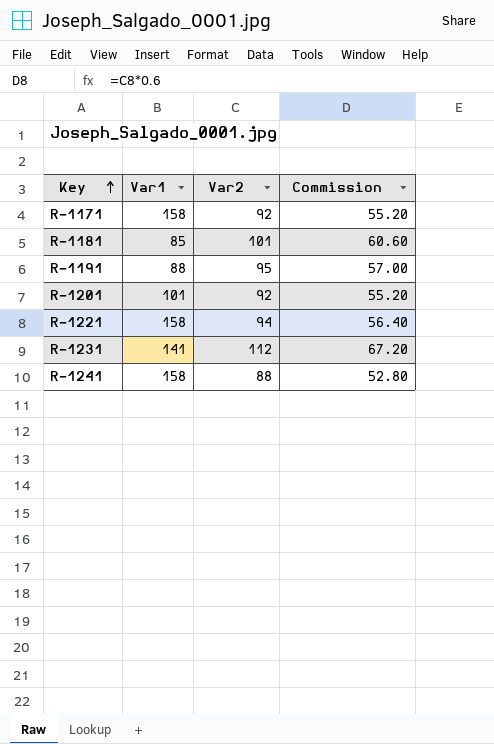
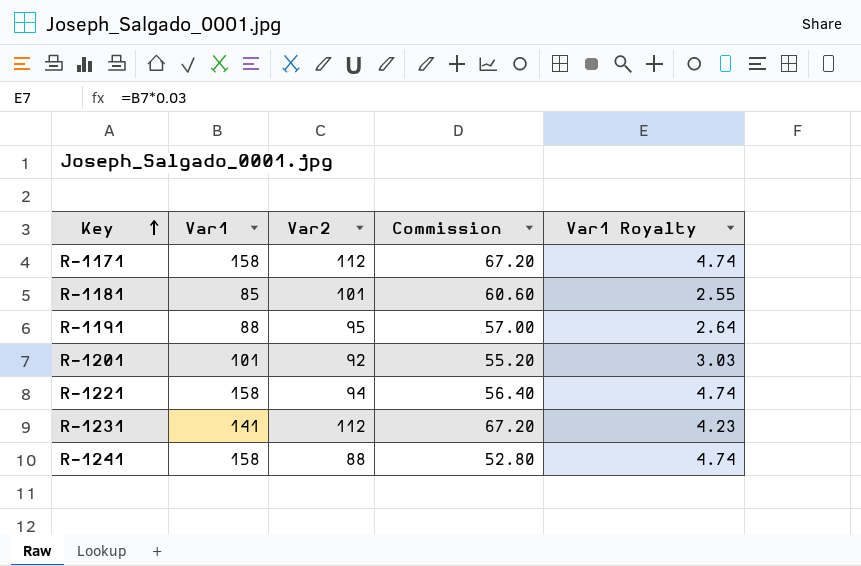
column Var1 Royalty | formula: none -> [Var1] * 0.03
R-1171 | Var2: 92 -> 112
R-1171 | Commission: 55.20 -> 67.20

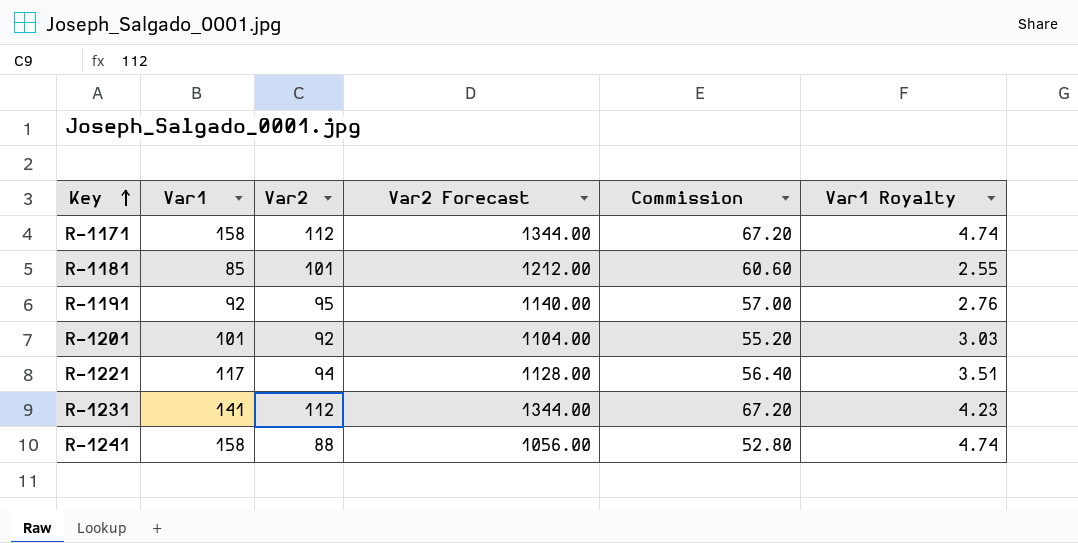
column Var2 Forecast | formula: none -> [Var2] * 12
R-1191 | Var1: 88 -> 92
R-1191 | Var1 Royalty: 2.64 -> 2.76
R-1221 | Var1: 158 -> 117
R-1221 | Var1 Royalty: 4.74 -> 3.51

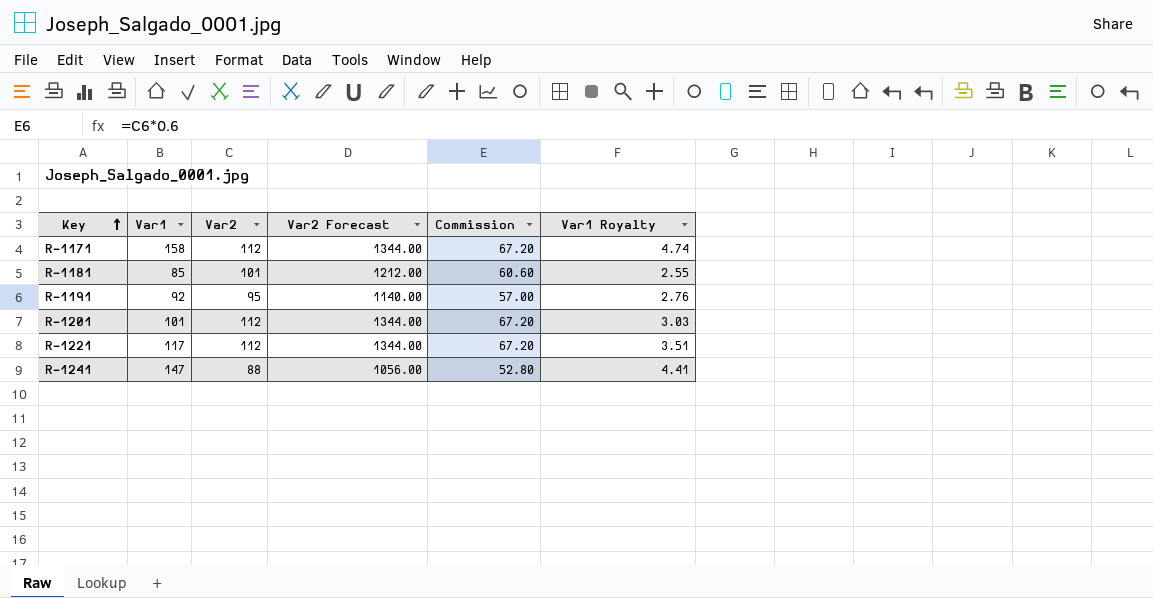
row R-1231: 141 | 112 | 1344.00 | 67.20 | 4.23 -> none
R-1201 | Var2: 92 -> 112
R-1201 | Var2 Forecast: 1104.00 -> 1344.00
R-1201 | Commission: 55.20 -> 67.20
R-1221 | Var2: 94 -> 112
R-1221 | Var2 Forecast: 1128.00 -> 1344.00
R-1221 | Commission: 56.40 -> 67.20
R-1241 | Var1: 158 -> 147
R-1241 | Var1 Royalty: 4.74 -> 4.41

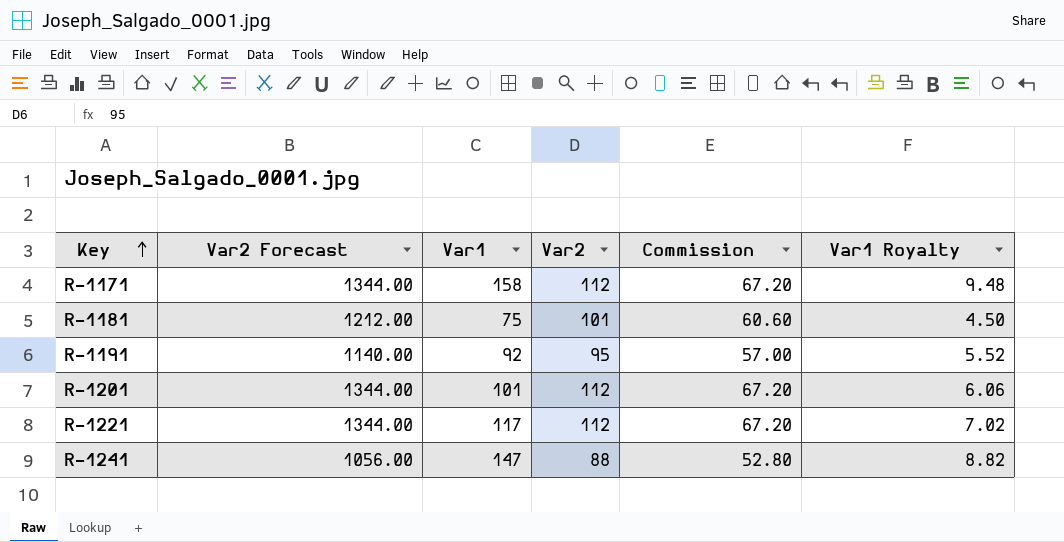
column Var2 Forecast | position: 4 -> 2
column Var1 Royalty | formula: [Var1] * 0.03 -> [Var1] * 0.06
R-1181 | Var1: 85 -> 75

